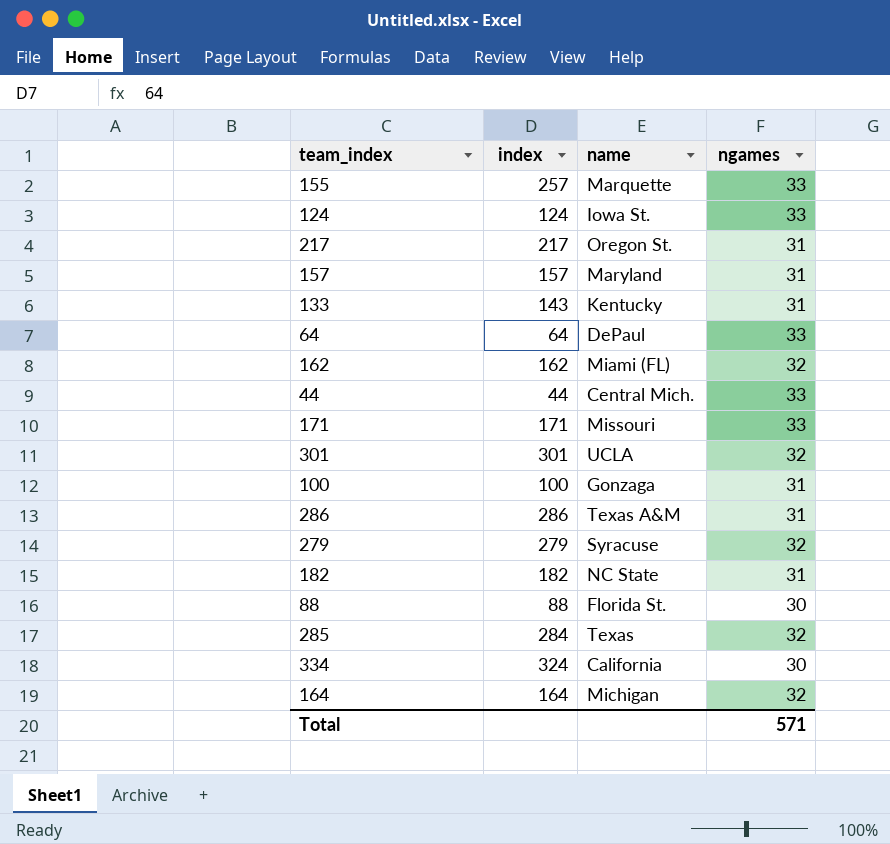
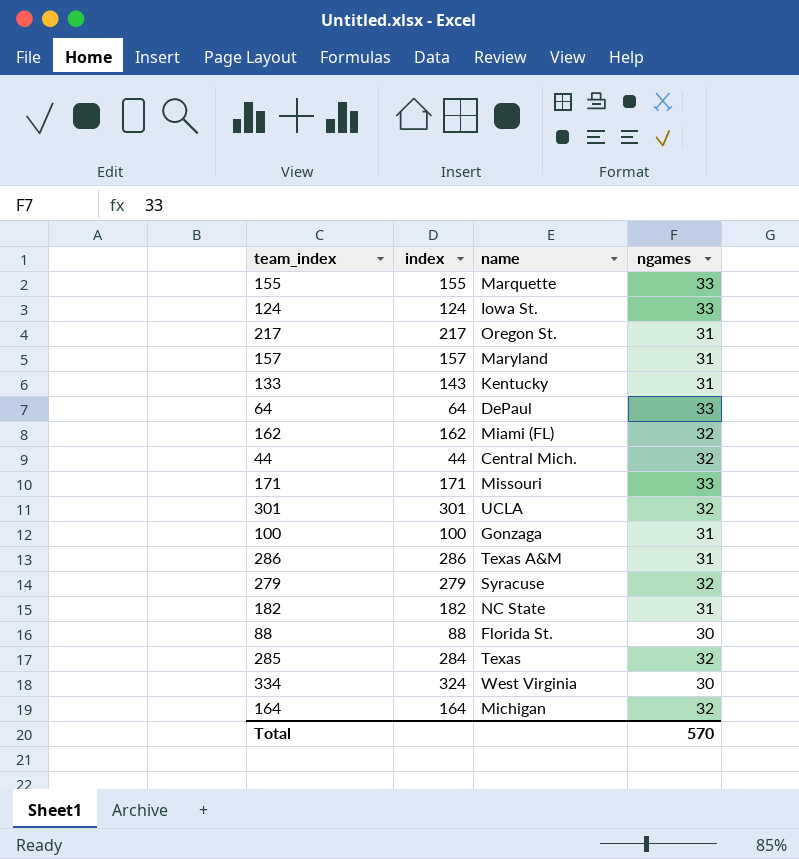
155 | index: 257 -> 155
44 | ngames: 33 -> 32
334 | name: California -> West Virginia
Total | ngames: 571 -> 570

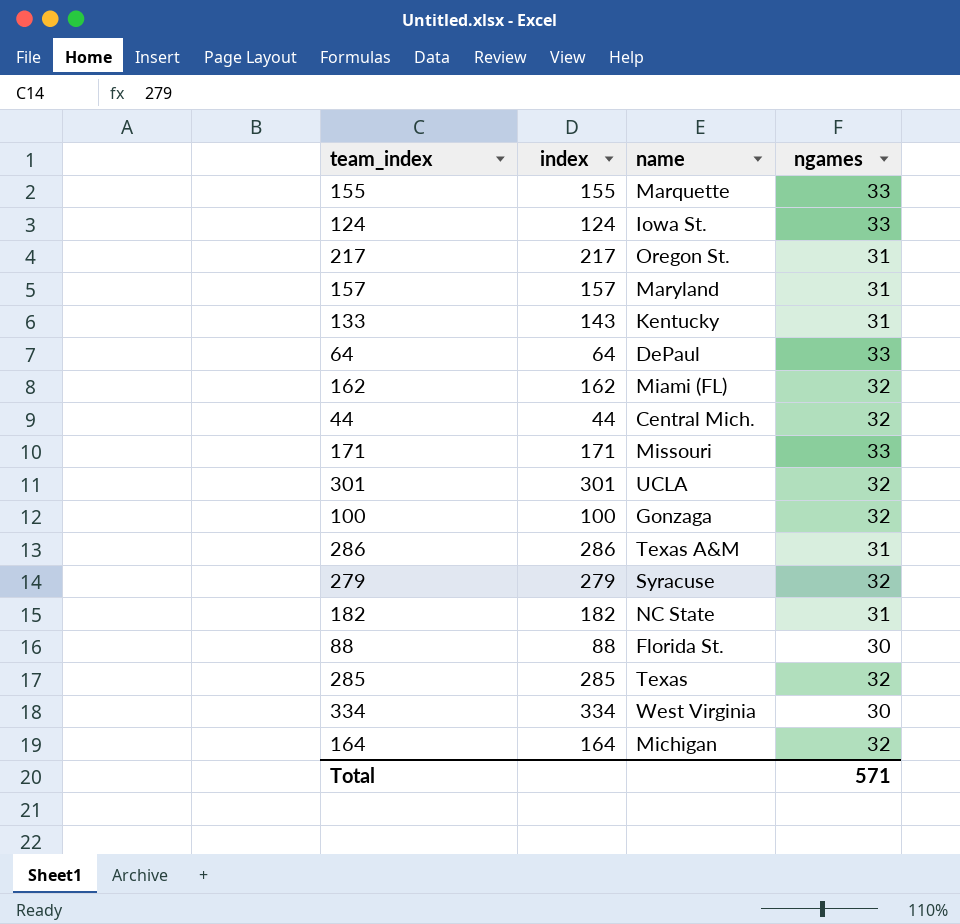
100 | ngames: 31 -> 32
285 | index: 284 -> 285
334 | index: 324 -> 334
Total | ngames: 570 -> 571

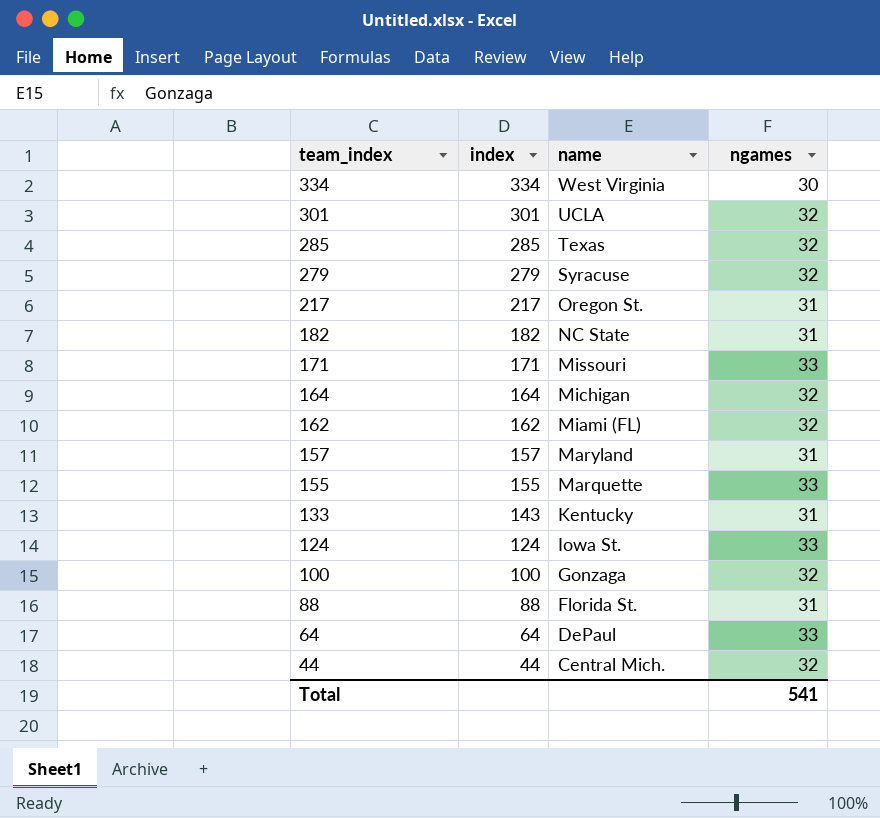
row order: none -> team_index descending
row 286: 286 | Texas A&M | 31 -> none
88 | ngames: 30 -> 31
Total | ngames: 571 -> 541

